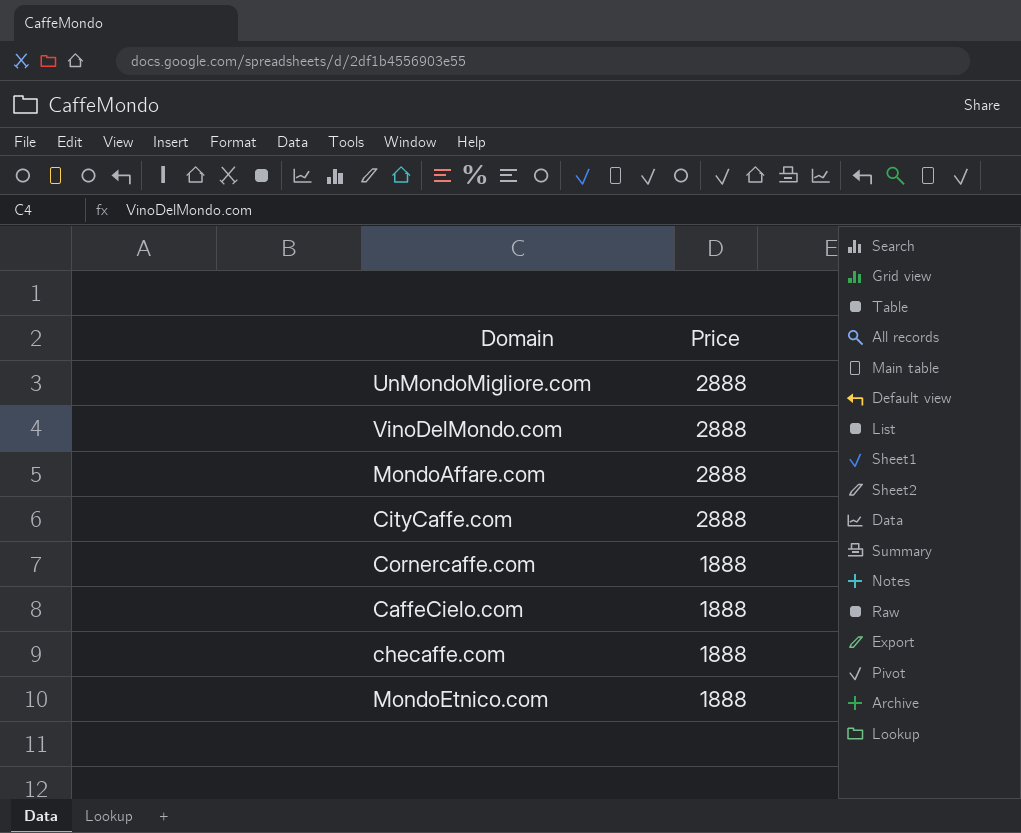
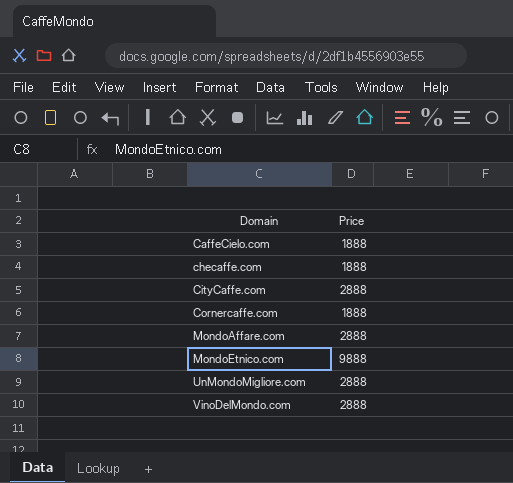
row order: Price descending -> Domain ascending
MondoEtnico.com | Price: 1888 -> 9888

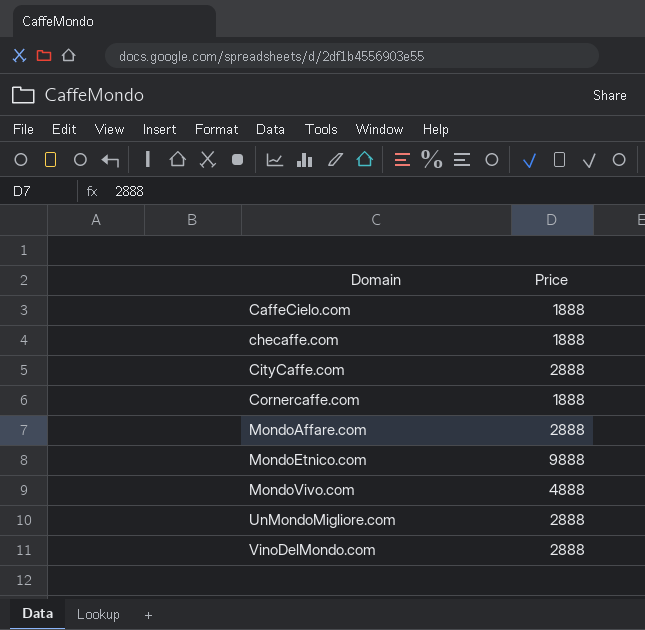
row MondoVivo.com: none -> 4888

